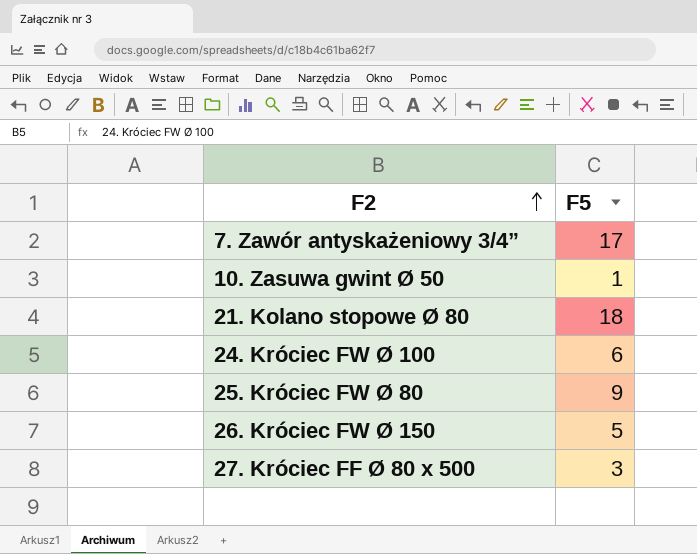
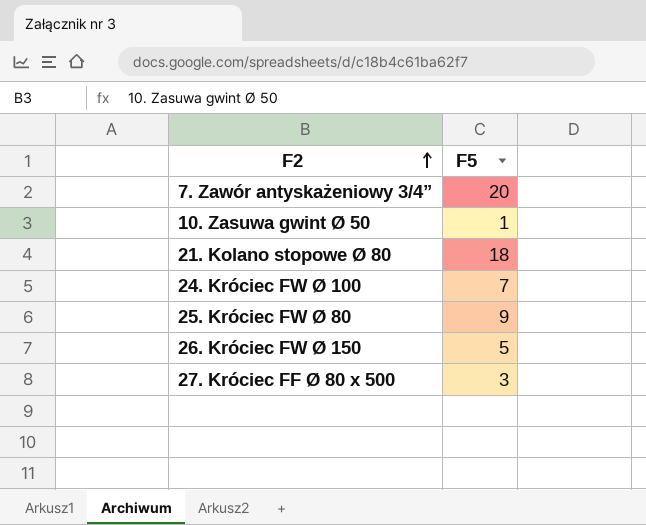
7. Zawór antyskażeniowy 3/4” | F5: 17 -> 20
24. Króciec FW Ø 100 | F5: 6 -> 7

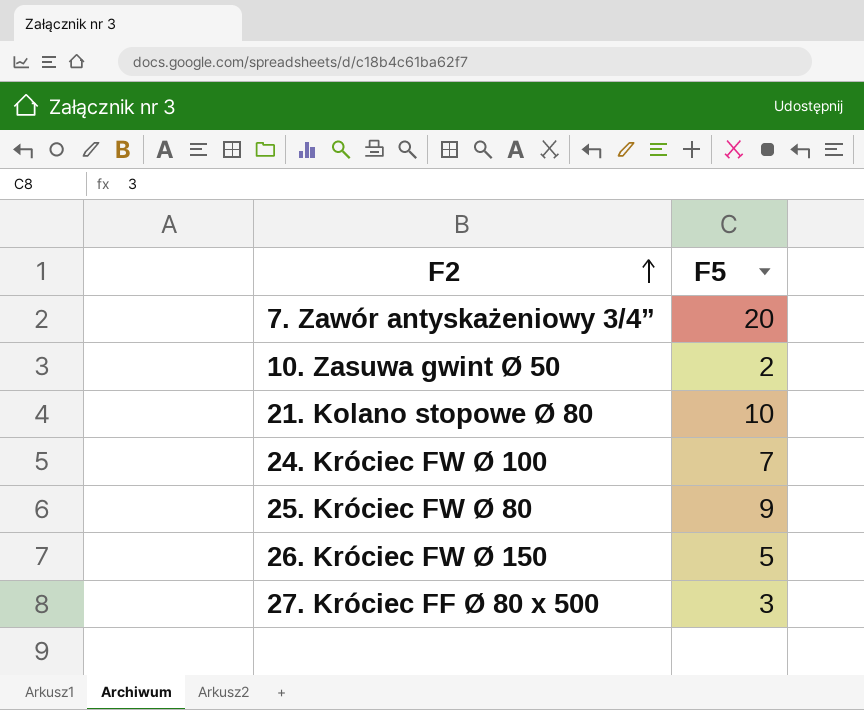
10. Zasuwa gwint Ø 50 | F5: 1 -> 2
21. Kolano stopowe Ø 80 | F5: 18 -> 10

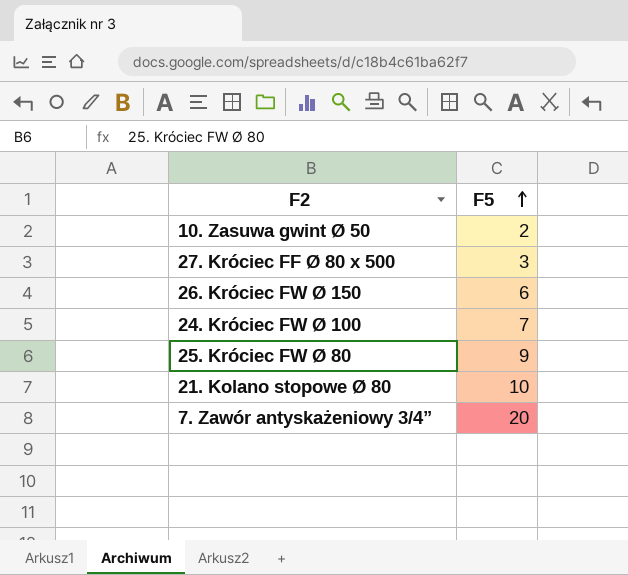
row order: F2 ascending -> F5 ascending
26. Króciec FW Ø 150 | F5: 5 -> 6

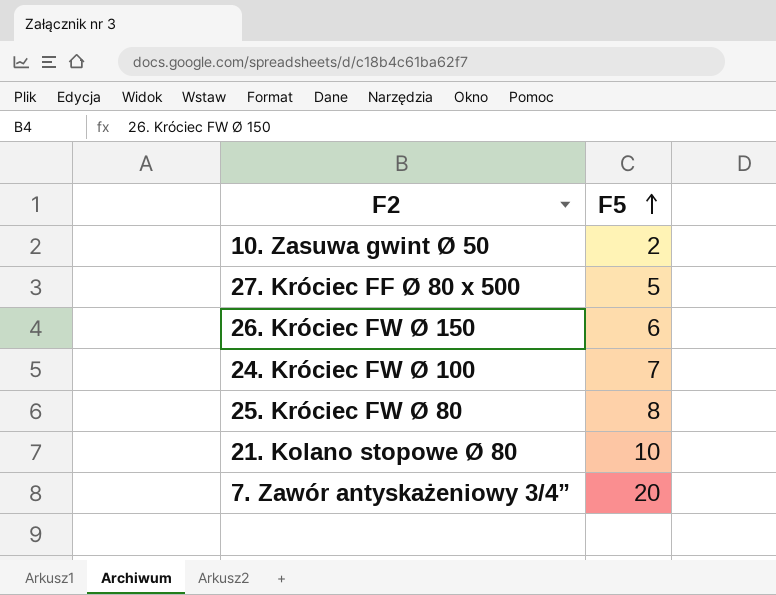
27. Króciec FF Ø 80 x 500 | F5: 3 -> 5
25. Króciec FW Ø 80 | F5: 9 -> 8

